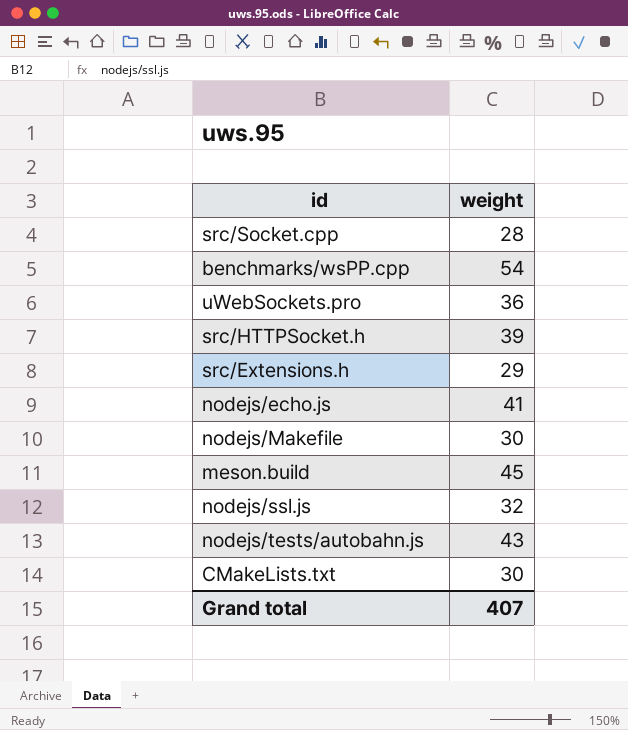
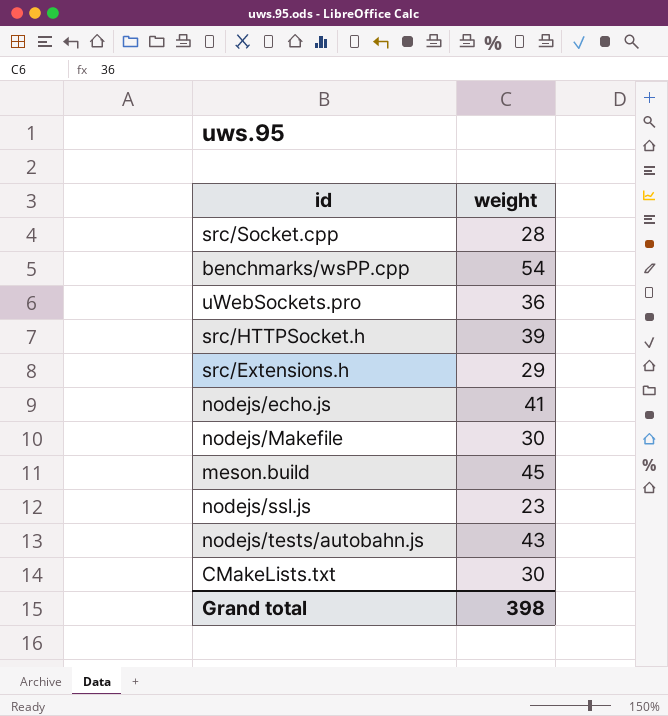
nodejs/ssl.js | weight: 32 -> 23
Grand total | weight: 407 -> 398

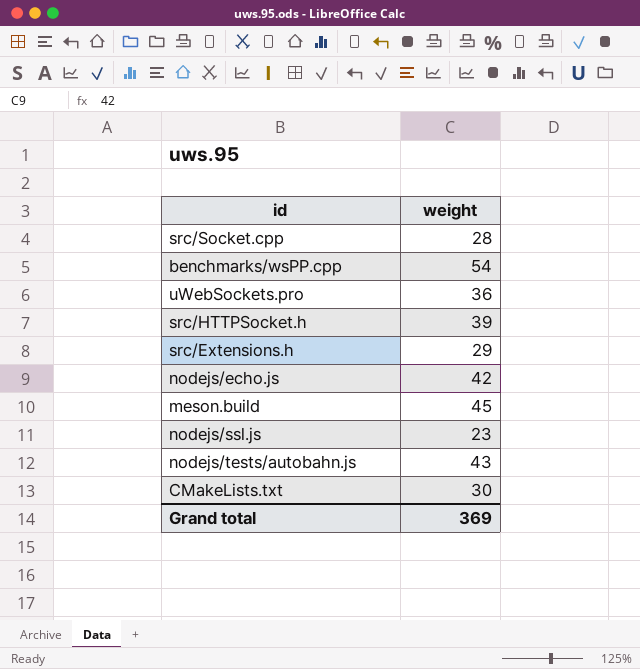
row nodejs/Makefile: 30 -> none
nodejs/echo.js | weight: 41 -> 42
Grand total | weight: 398 -> 369

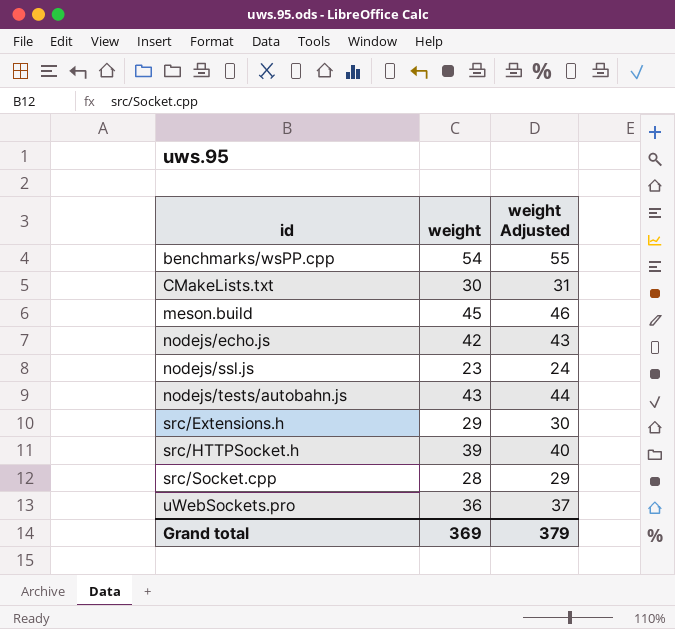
row order: none -> id ascending
column weight Adjusted | formula: none -> [weight] + 1

